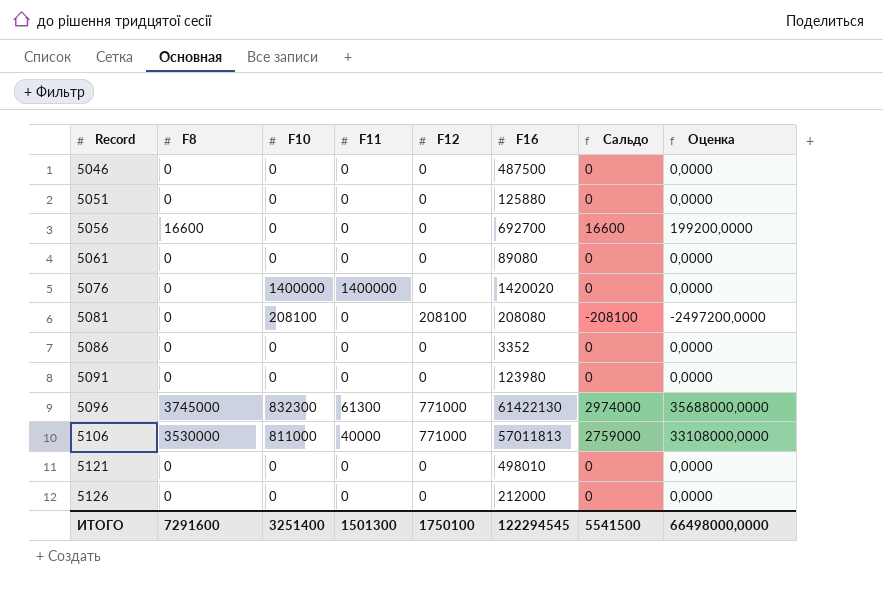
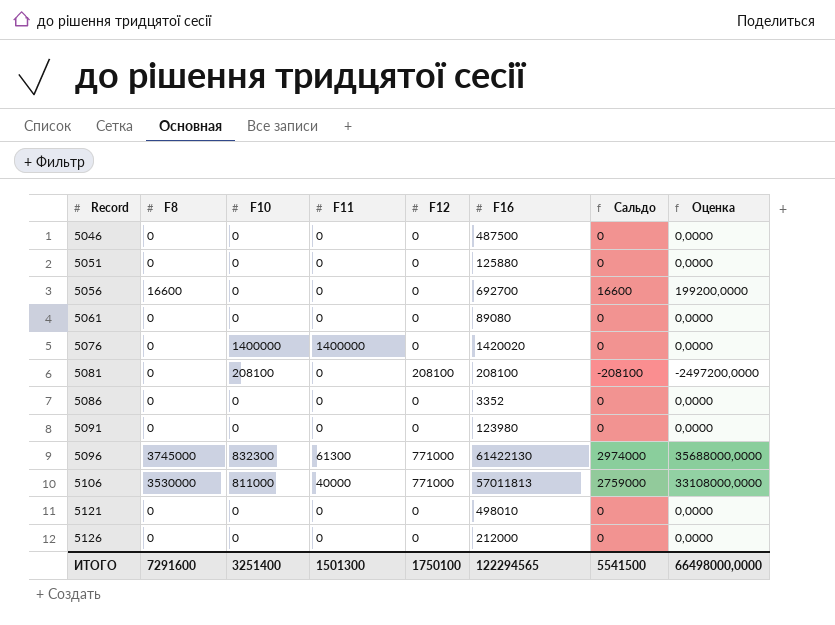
5081 | F16: 208080 -> 208100
ИТОГО | F16: 122294545 -> 122294565

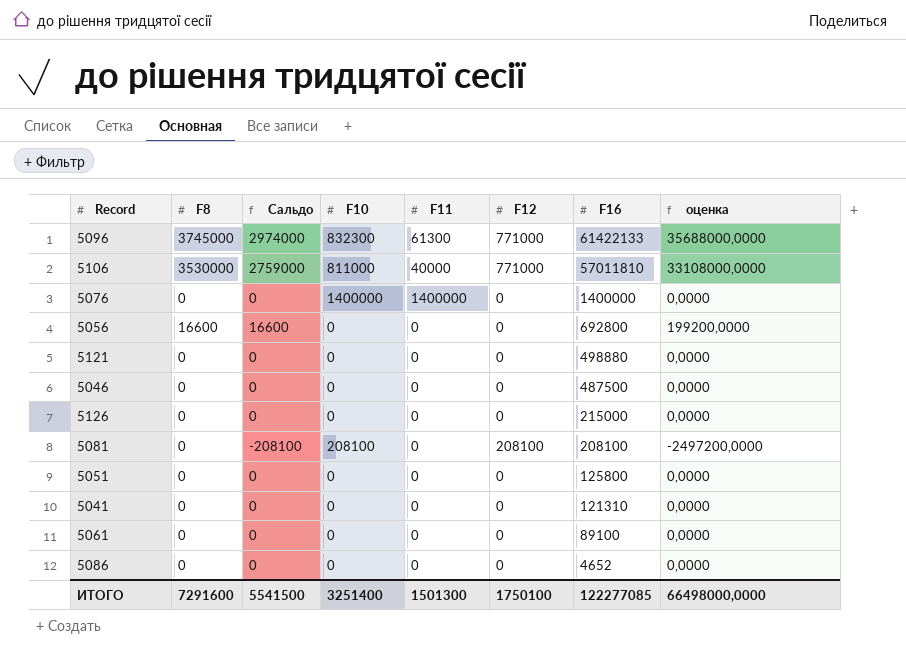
row order: Record ascending -> F16 descending
column Сальдо | position: 7 -> 3
column name: Оценка -> оценка
row 5091: 0 | 0 | 0 | 0 | 123980 | 0 | 0,0000 -> none
5096 | F16: 61422130 -> 61422133
5106 | F16: 57011813 -> 57011810
5076 | F16: 1420020 -> 1400000
5056 | F16: 692700 -> 692800
5121 | F16: 498010 -> 498880
5126 | F16: 212000 -> 215000
5051 | F16: 125880 -> 125800
row 5041: none -> 0 | 0 | 0 | 0 | 0 | 121310 | 0,0000
5061 | F16: 89080 -> 89100
5086 | F16: 3352 -> 4652
ИТОГО | F16: 122294565 -> 122277085

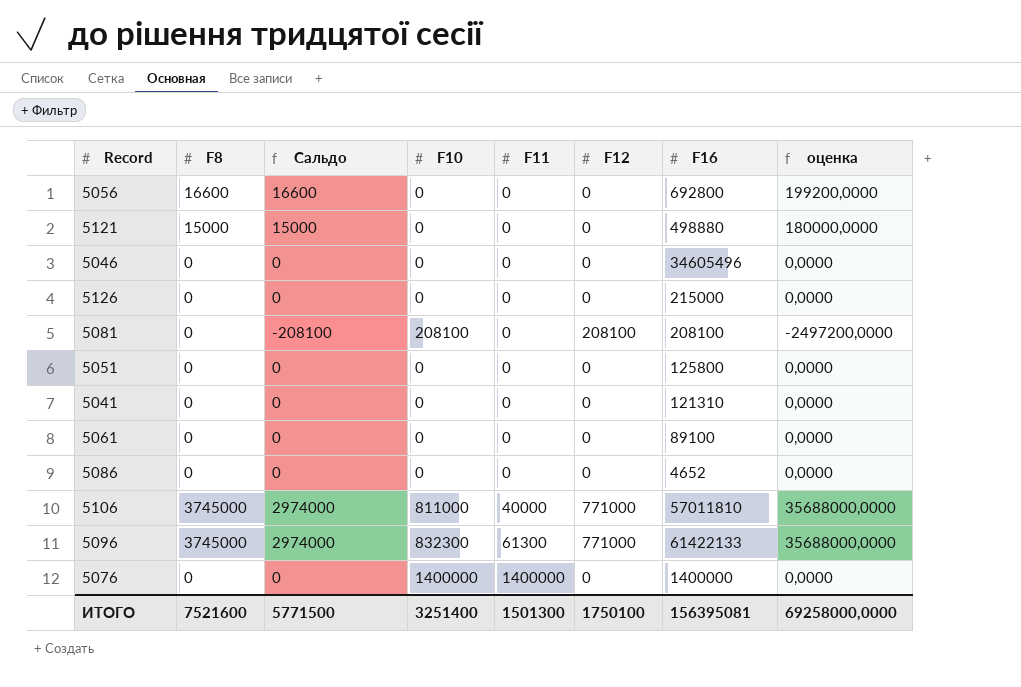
row order: F16 descending -> F11 ascending
5121 | F8: 0 -> 15000
5121 | Сальдо: 0 -> 15000
5121 | оценка: 0,0000 -> 180000,0000
5046 | F16: 487500 -> 34605496
5106 | F8: 3530000 -> 3745000
5106 | Сальдо: 2759000 -> 2974000
5106 | оценка: 33108000,0000 -> 35688000,0000
ИТОГО | F8: 7291600 -> 7521600
ИТОГО | Сальдо: 5541500 -> 5771500
ИТОГО | F16: 122277085 -> 156395081
ИТОГО | оценка: 66498000,0000 -> 69258000,0000

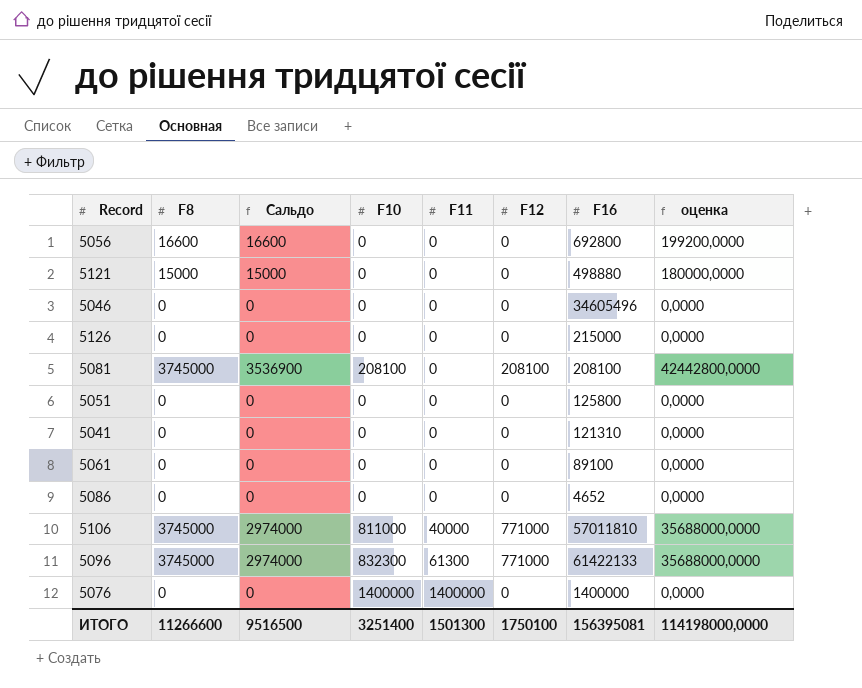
5081 | F8: 0 -> 3745000
5081 | Сальдо: -208100 -> 3536900
5081 | оценка: -2497200,0000 -> 42442800,0000
ИТОГО | F8: 7521600 -> 11266600
ИТОГО | Сальдо: 5771500 -> 9516500
ИТОГО | оценка: 69258000,0000 -> 114198000,0000

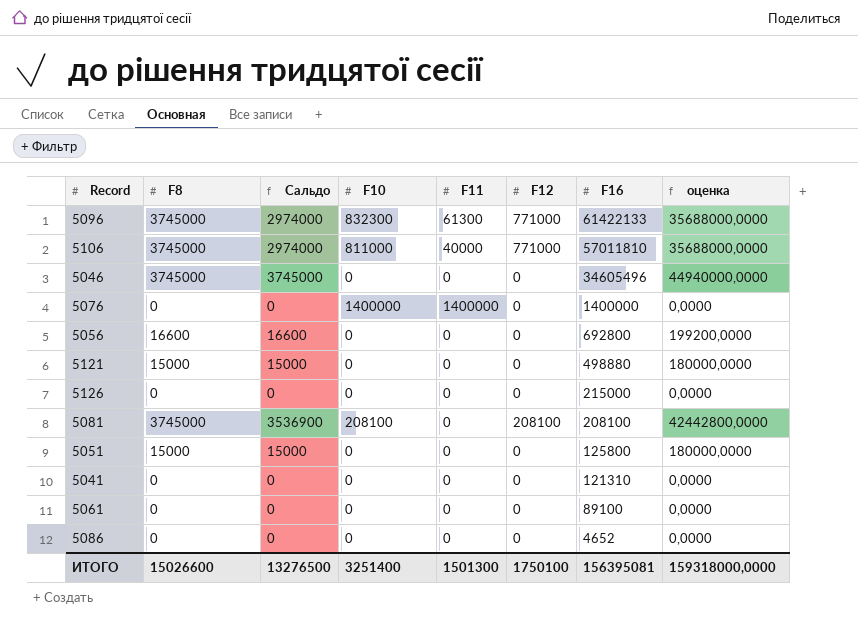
row order: F11 ascending -> F16 descending
5046 | F8: 0 -> 3745000
5046 | Сальдо: 0 -> 3745000
5046 | оценка: 0,0000 -> 44940000,0000
5051 | F8: 0 -> 15000
5051 | Сальдо: 0 -> 15000
5051 | оценка: 0,0000 -> 180000,0000
ИТОГО | F8: 11266600 -> 15026600
ИТОГО | Сальдо: 9516500 -> 13276500
ИТОГО | оценка: 114198000,0000 -> 159318000,0000

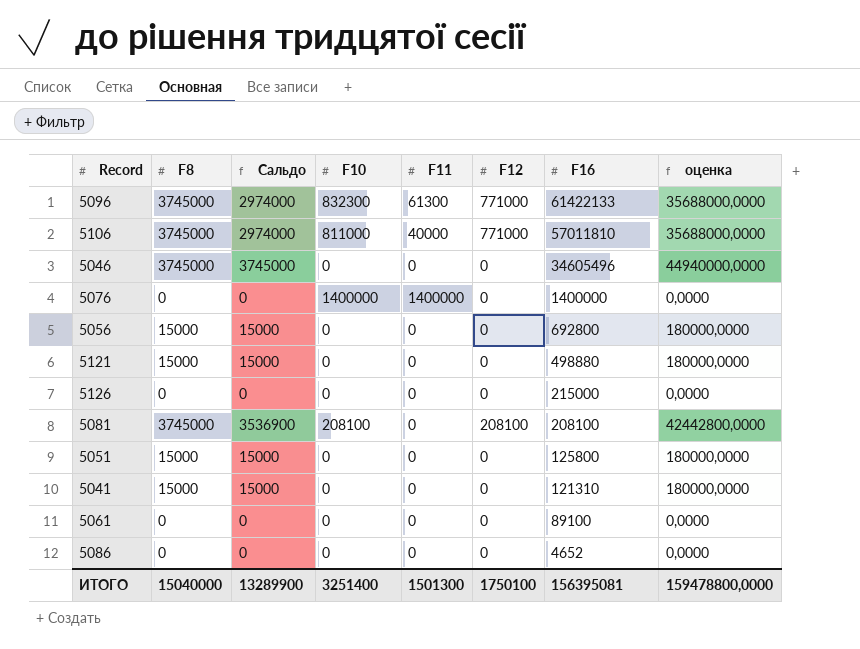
5056 | F8: 16600 -> 15000
5056 | Сальдо: 16600 -> 15000
5056 | оценка: 199200,0000 -> 180000,0000
5041 | F8: 0 -> 15000
5041 | Сальдо: 0 -> 15000
5041 | оценка: 0,0000 -> 180000,0000
ИТОГО | F8: 15026600 -> 15040000
ИТОГО | Сальдо: 13276500 -> 13289900
ИТОГО | оценка: 159318000,0000 -> 159478800,0000

